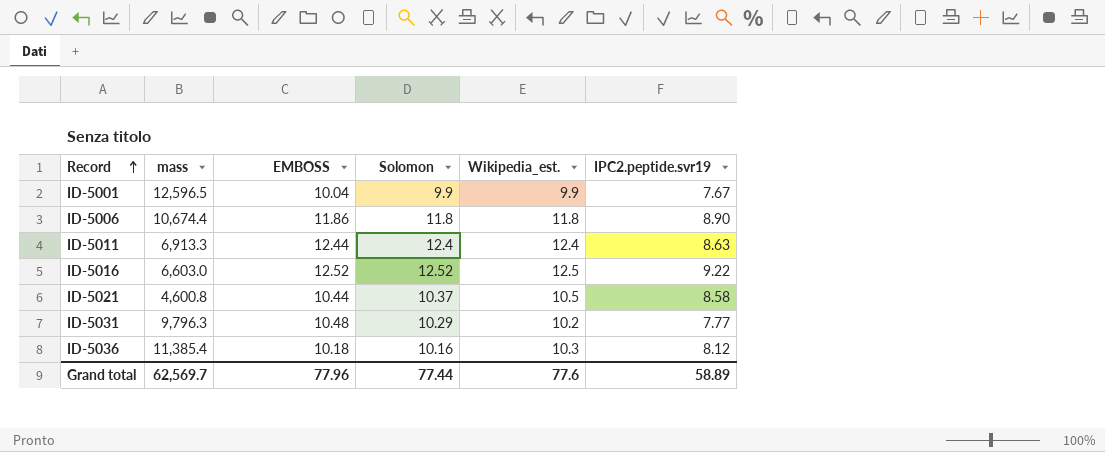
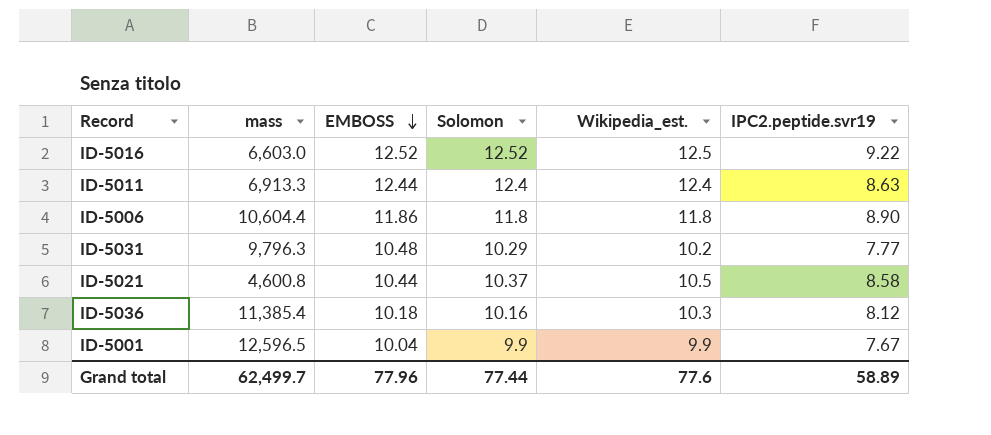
row order: Record ascending -> EMBOSS descending
ID-5006 | mass: 10,674.4 -> 10,604.4
Grand total | mass: 62,569.7 -> 62,499.7

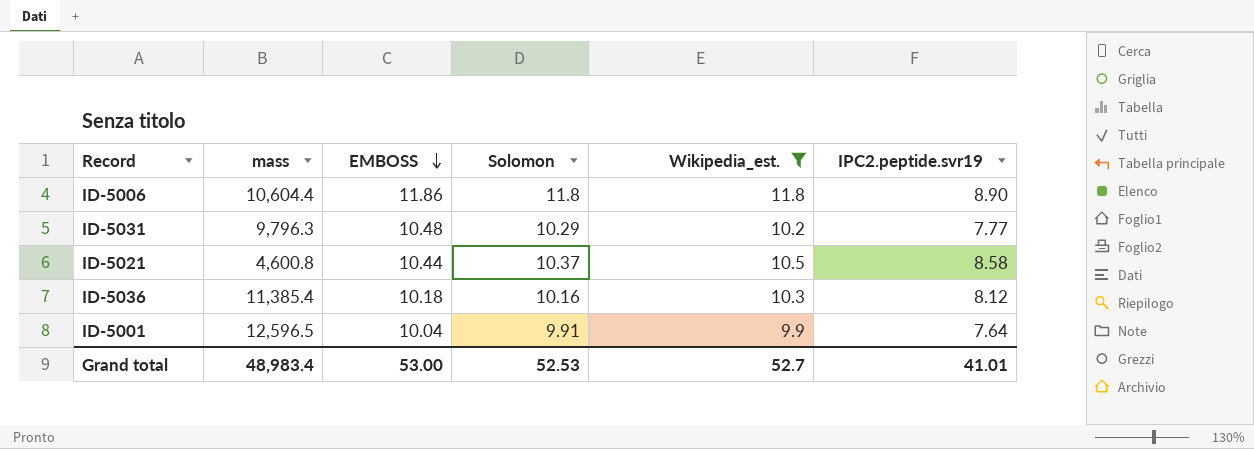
filter: none -> Wikipedia_est. <= 11.8
ID-5001 | Solomon: 9.9 -> 9.91
ID-5001 | IPC2.peptide.svr19: 7.67 -> 7.64
Grand total | mass: 62,499.7 -> 48,983.4
Grand total | EMBOSS: 77.96 -> 53.00
Grand total | Solomon: 77.44 -> 52.53
Grand total | Wikipedia_est.: 77.6 -> 52.7
Grand total | IPC2.peptide.svr19: 58.89 -> 41.01

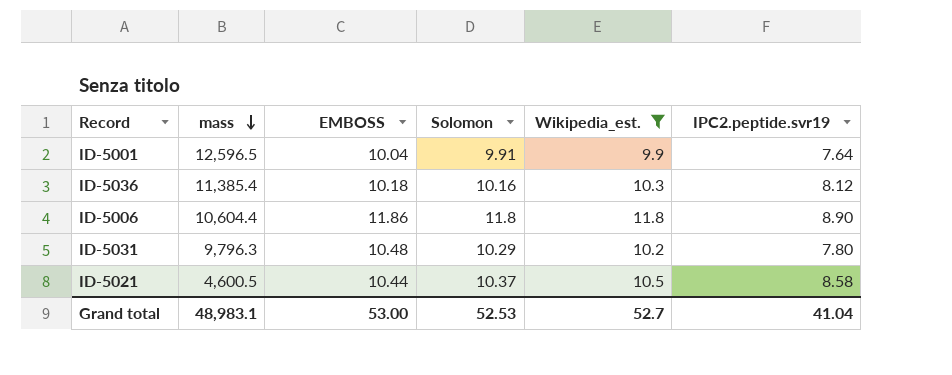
row order: EMBOSS descending -> mass descending
ID-5031 | IPC2.peptide.svr19: 7.77 -> 7.80
ID-5021 | mass: 4,600.8 -> 4,600.5
Grand total | mass: 48,983.4 -> 48,983.1
Grand total | IPC2.peptide.svr19: 41.01 -> 41.04

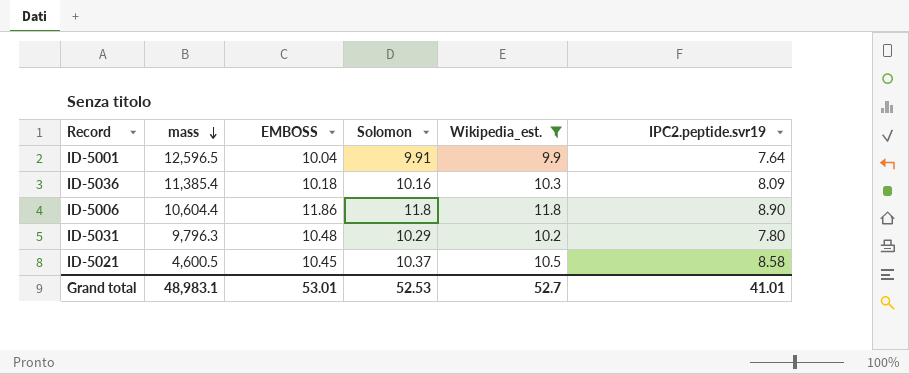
ID-5036 | IPC2.peptide.svr19: 8.12 -> 8.09
ID-5021 | EMBOSS: 10.44 -> 10.45
Grand total | EMBOSS: 53.00 -> 53.01
Grand total | IPC2.peptide.svr19: 41.04 -> 41.01

